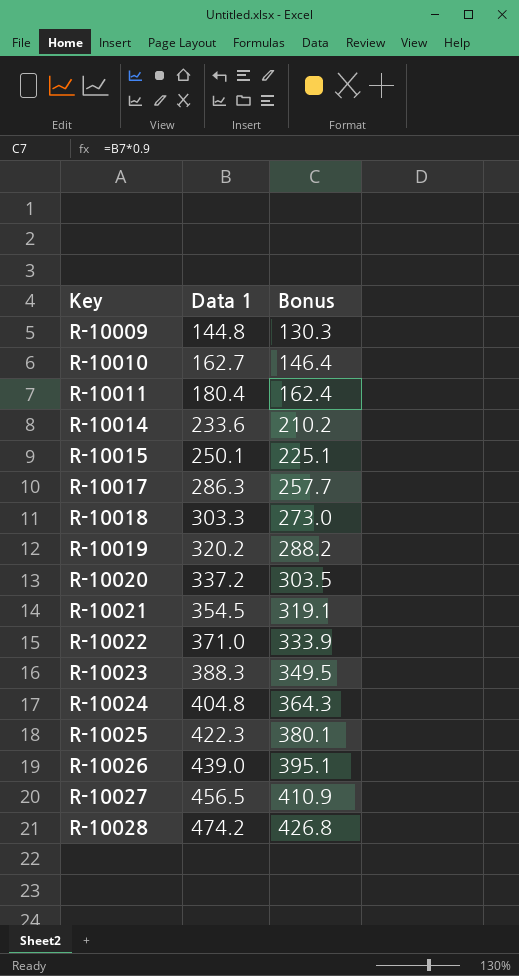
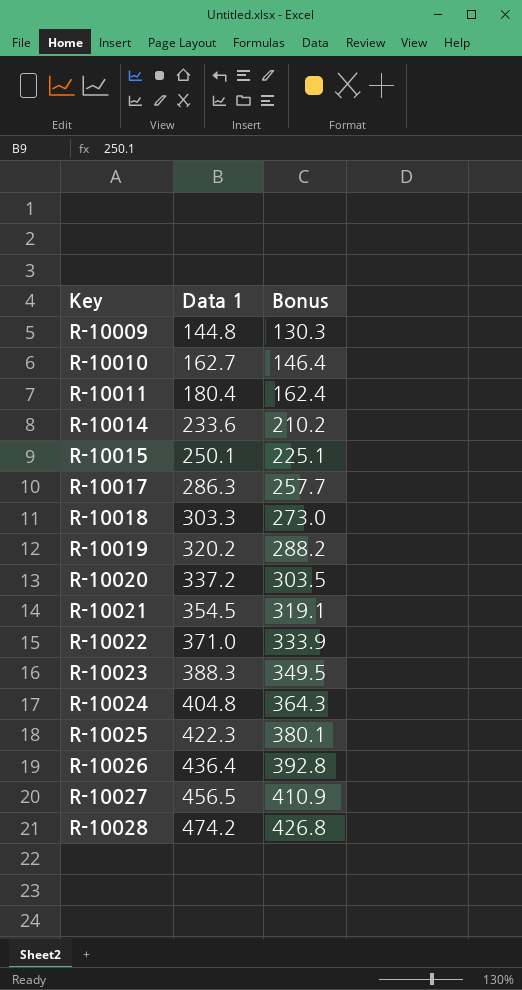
R-10026 | Data 1: 439.0 -> 436.4
R-10026 | Bonus: 395.1 -> 392.8

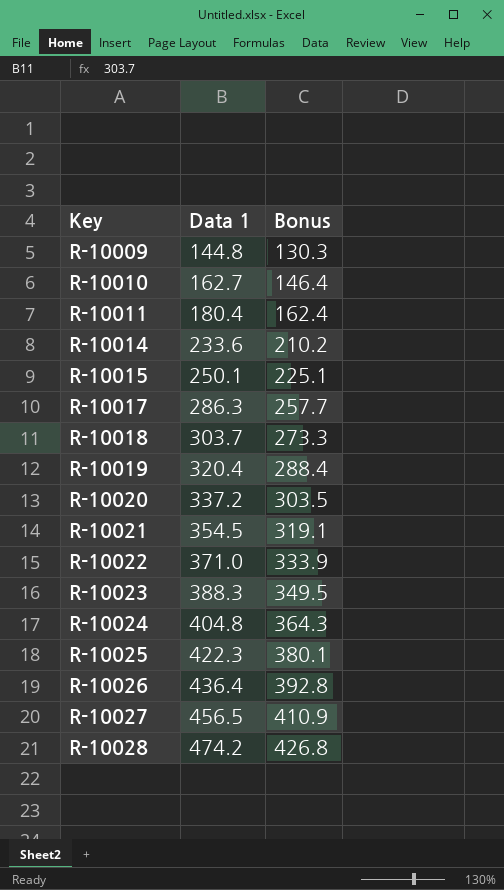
R-10018 | Data 1: 303.3 -> 303.7
R-10018 | Bonus: 273.0 -> 273.3
R-10019 | Data 1: 320.2 -> 320.4
R-10019 | Bonus: 288.2 -> 288.4

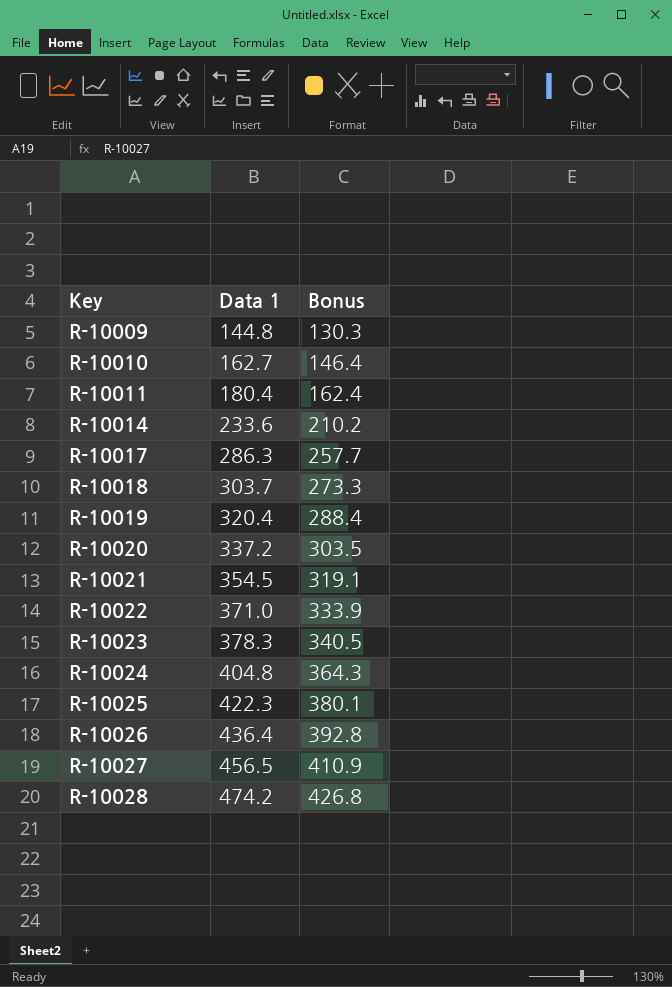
row R-10015: 250.1 | 225.1 -> none
R-10023 | Data 1: 388.3 -> 378.3
R-10023 | Bonus: 349.5 -> 340.5

